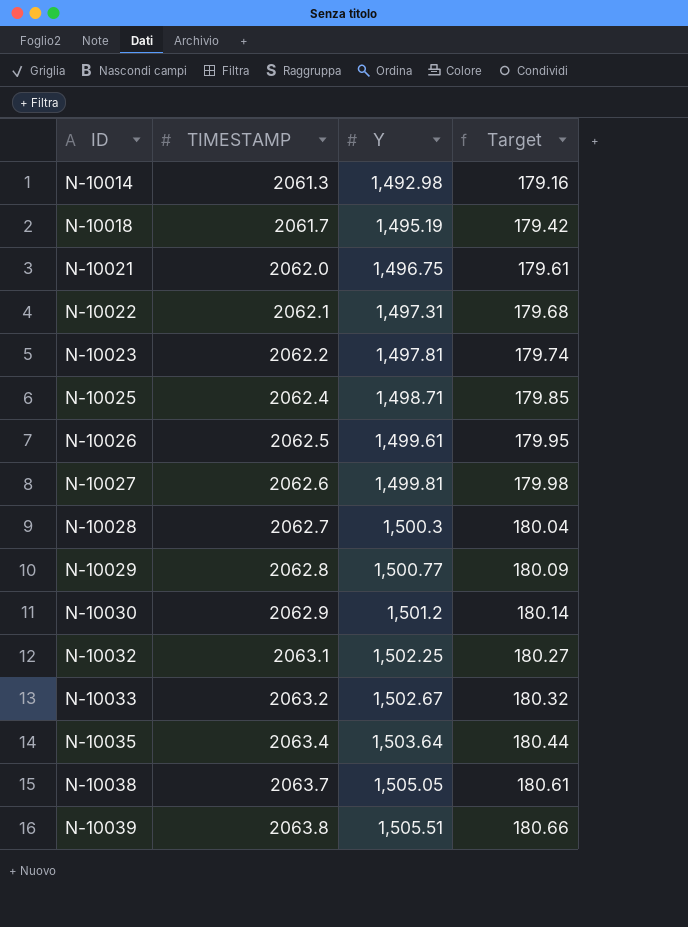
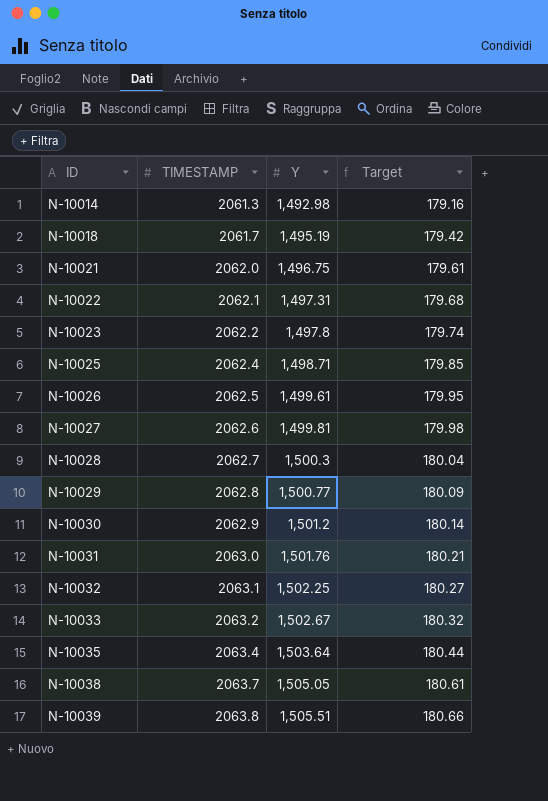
N-10023 | Y: 1,497.81 -> 1,497.8
row N-10031: none -> 2063.0 | 1,501.76 | 180.21

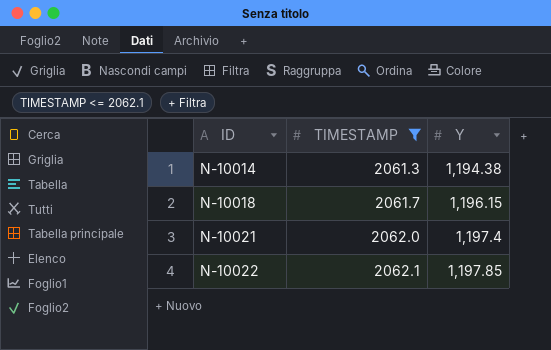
filter: none -> TIMESTAMP <= 2062.1
column Target | formula: [Y] * 0.12 -> none
N-10014 | Y: 1,492.98 -> 1,194.38
N-10018 | Y: 1,495.19 -> 1,196.15
N-10021 | Y: 1,496.75 -> 1,197.4
N-10022 | Y: 1,497.31 -> 1,197.85

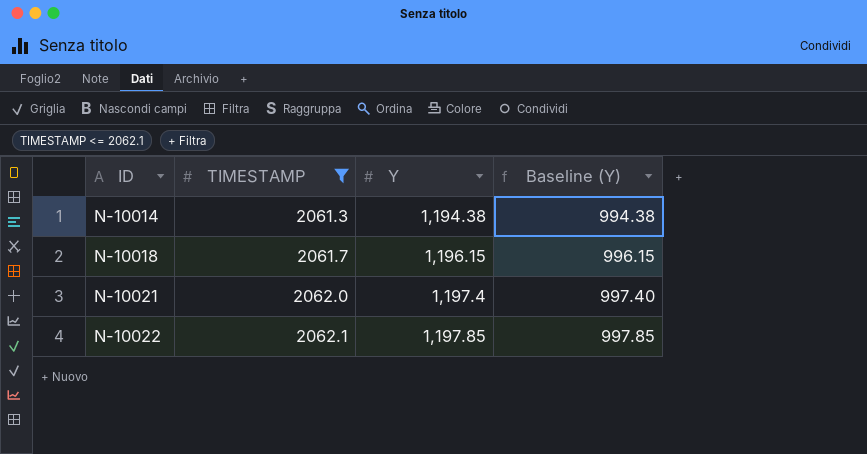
column Baseline (Y) | formula: none -> [Y] - 200

